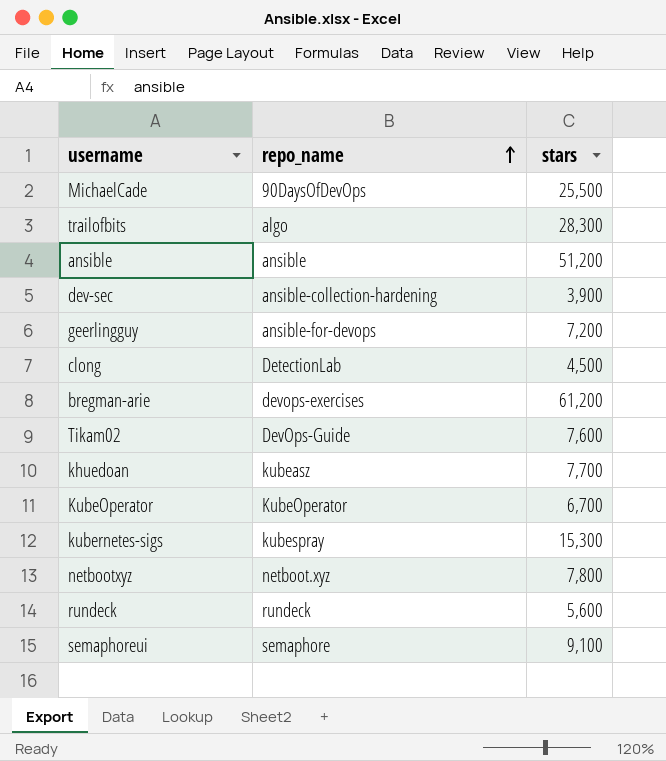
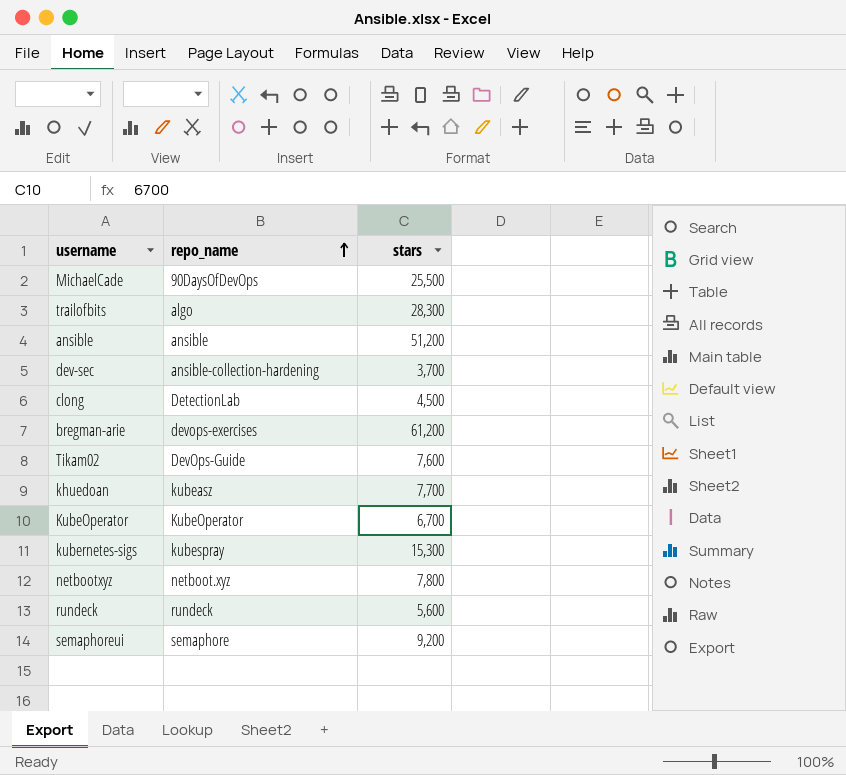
row geerlingguy: ansible-for-devops | 7,200 -> none
dev-sec | stars: 3,900 -> 3,700
semaphoreui | stars: 9,100 -> 9,200

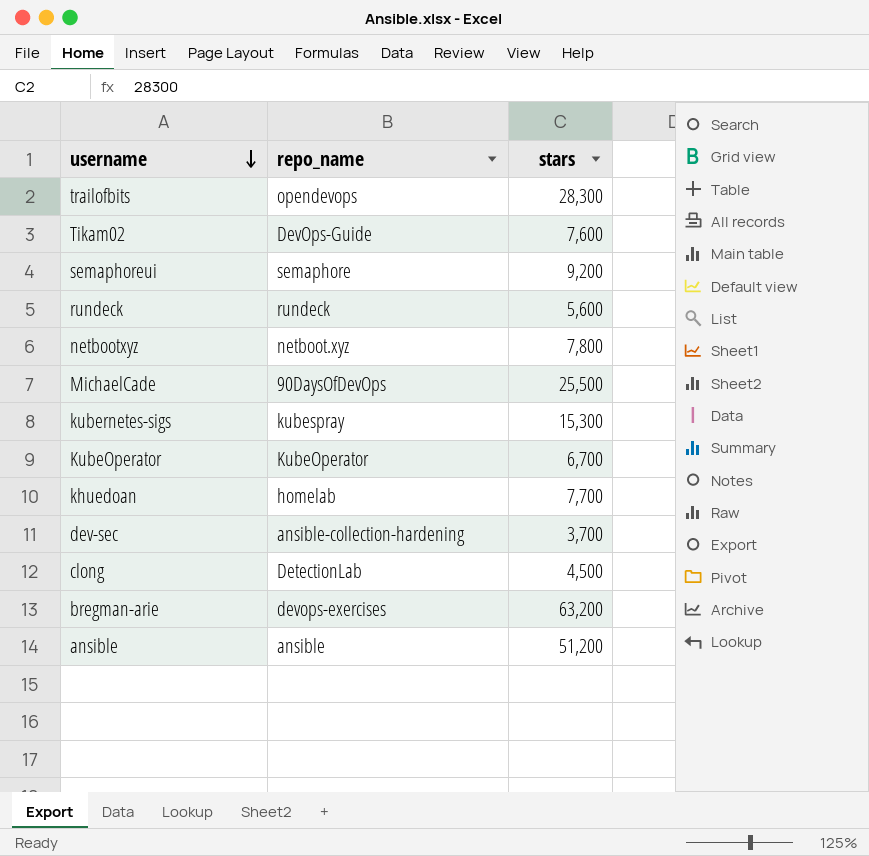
row order: repo_name ascending -> username descending
trailofbits | repo_name: algo -> opendevops
khuedoan | repo_name: kubeasz -> homelab
bregman-arie | stars: 61,200 -> 63,200

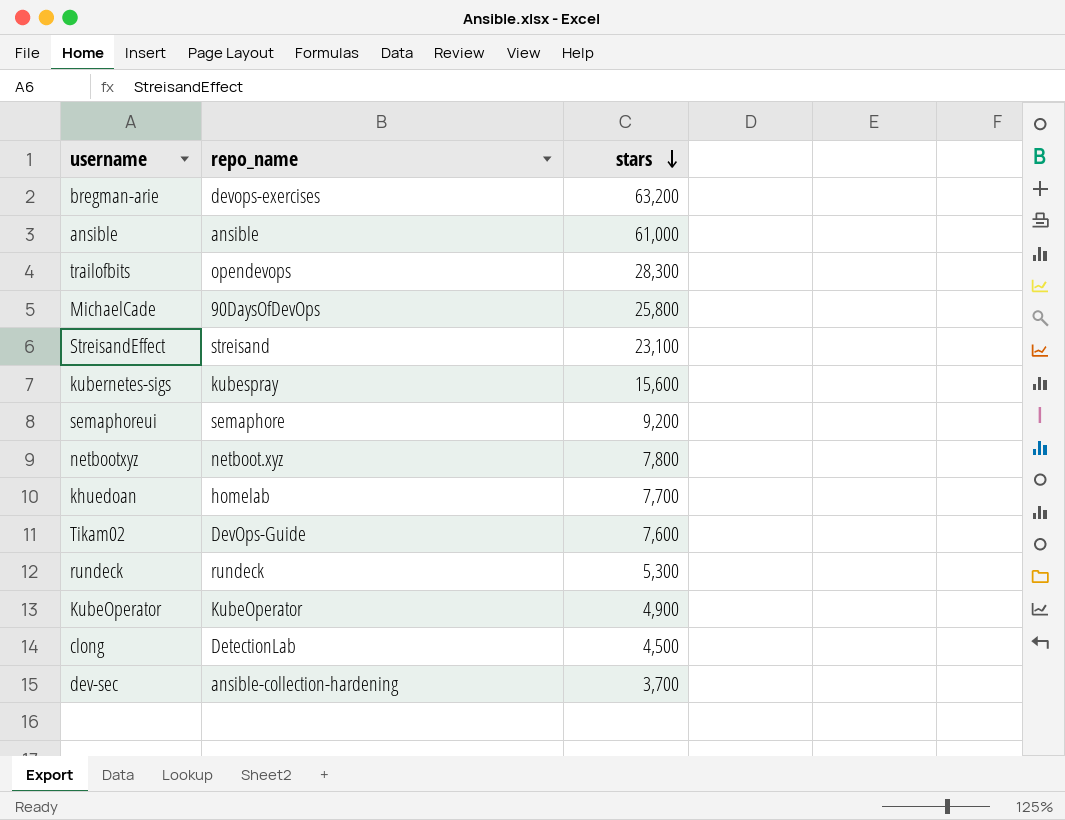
row order: username descending -> stars descending
ansible | stars: 51,200 -> 61,000
MichaelCade | stars: 25,500 -> 25,800
row StreisandEffect: none -> streisand | 23,100
kubernetes-sigs | stars: 15,300 -> 15,600
rundeck | stars: 5,600 -> 5,300
KubeOperator | stars: 6,700 -> 4,900

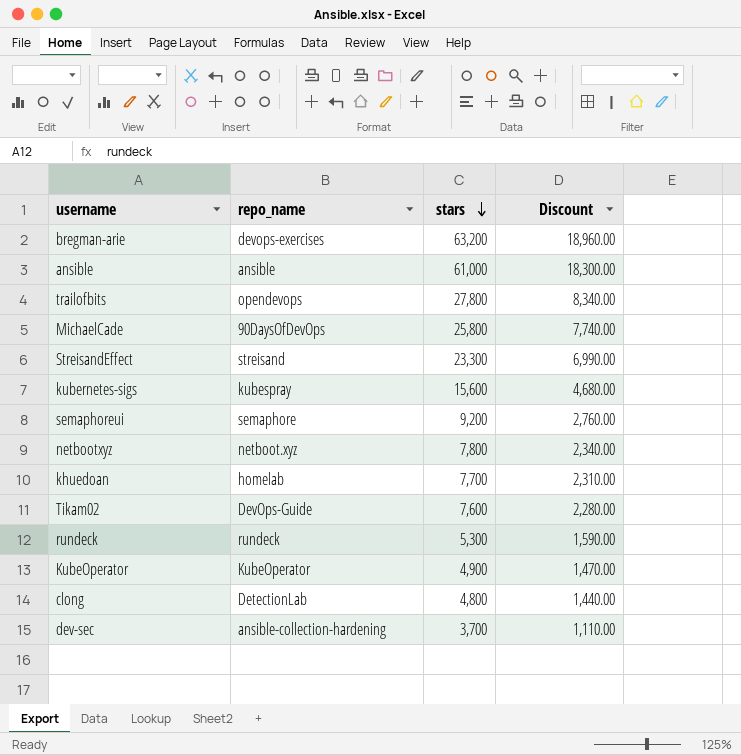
column Discount | formula: none -> [stars] * 0.3
trailofbits | stars: 28,300 -> 27,800
StreisandEffect | stars: 23,100 -> 23,300
clong | stars: 4,500 -> 4,800

